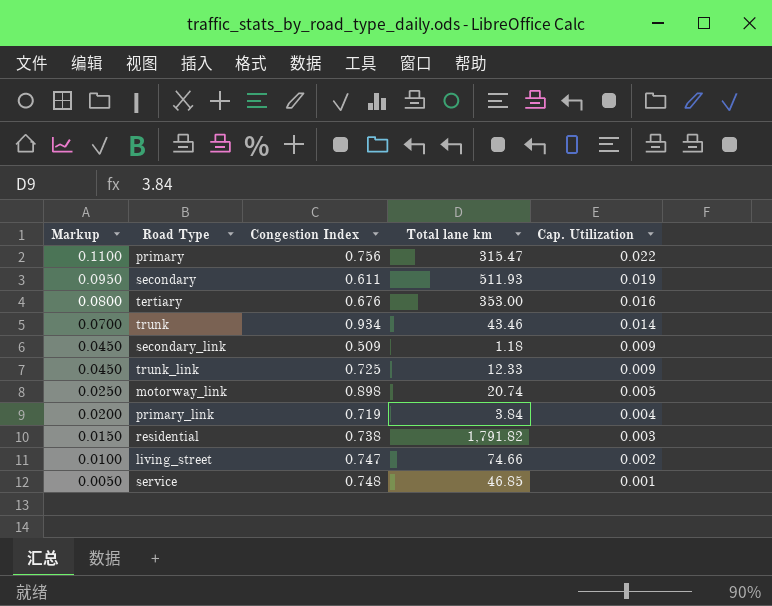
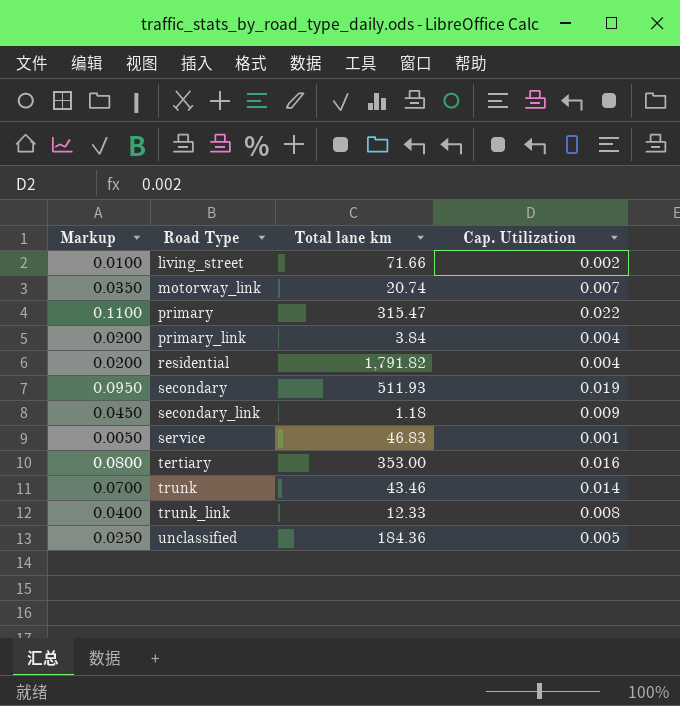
row order: Markup descending -> Road Type ascending
column Congestion Index | position: 3 -> none
living_street | Total lane km: 74.66 -> 71.66
motorway_link | Markup: 0.0250 -> 0.0350
motorway_link | Cap. Utilization: 0.005 -> 0.007
residential | Markup: 0.0150 -> 0.0200
residential | Cap. Utilization: 0.003 -> 0.004
service | Total lane km: 46.85 -> 46.83
trunk_link | Markup: 0.0450 -> 0.0400
trunk_link | Cap. Utilization: 0.009 -> 0.008
row unclassified: none -> 0.0250 | 184.36 | 0.005

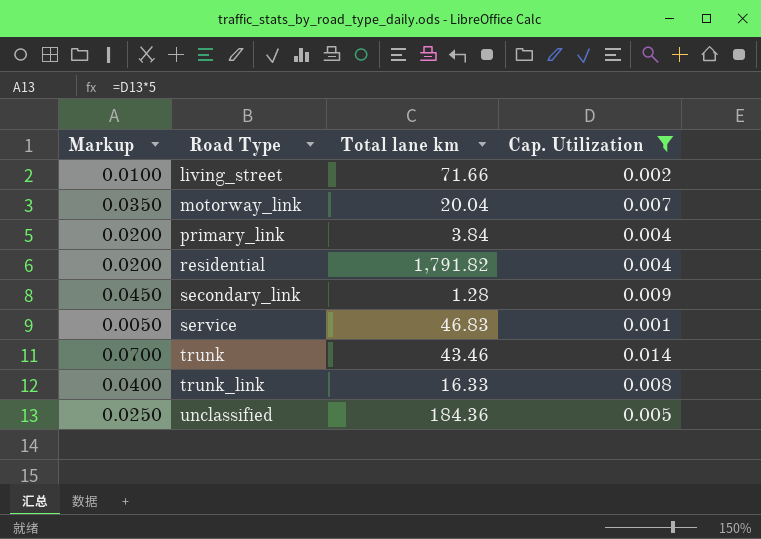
filter: none -> Cap. Utilization <= 0.014
motorway_link | Total lane km: 20.74 -> 20.04
secondary_link | Total lane km: 1.18 -> 1.28
trunk_link | Total lane km: 12.33 -> 16.33

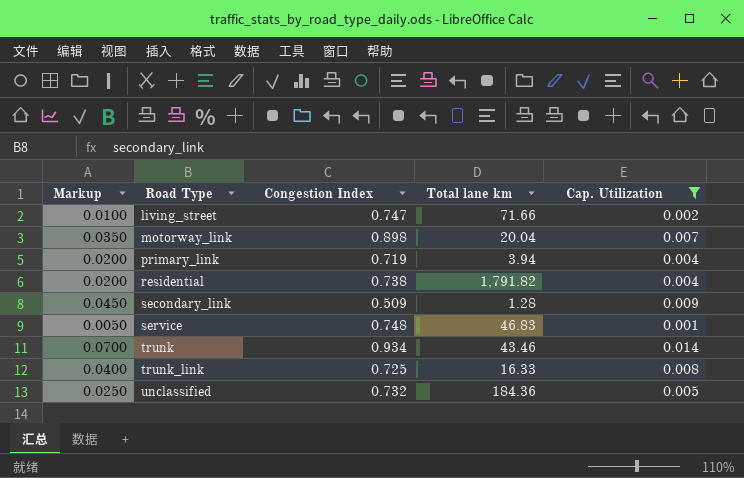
column Congestion Index | position: none -> 3
primary_link | Total lane km: 3.84 -> 3.94

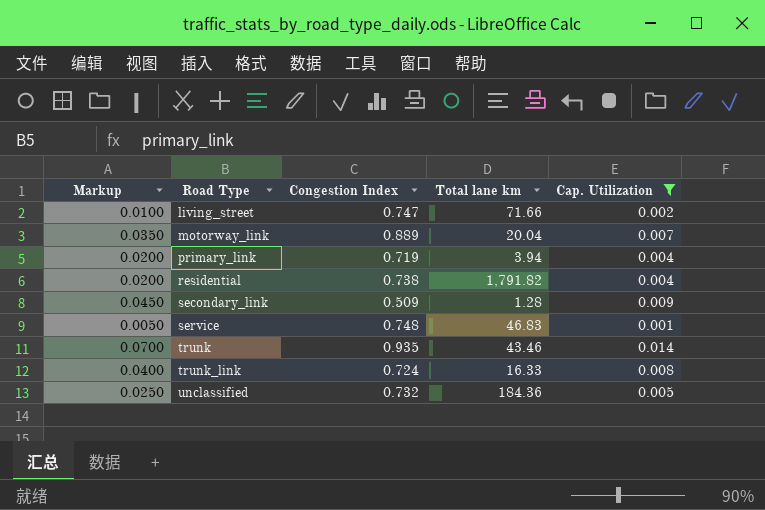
motorway_link | Congestion Index: 0.898 -> 0.889
trunk | Congestion Index: 0.934 -> 0.935
trunk_link | Congestion Index: 0.725 -> 0.724

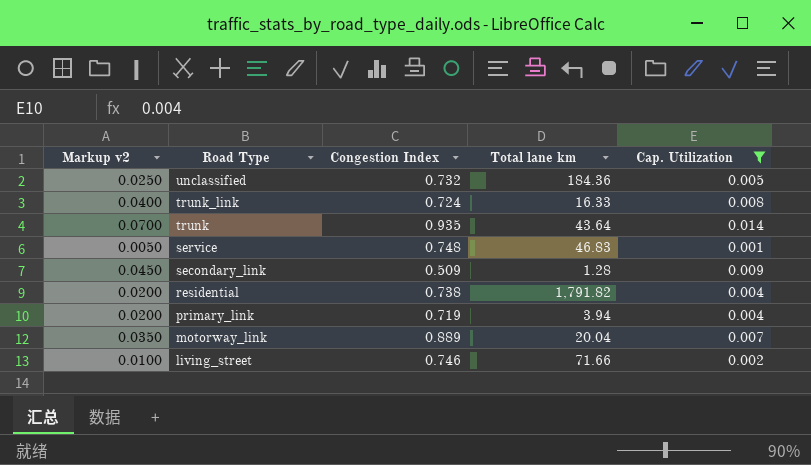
row order: Road Type ascending -> Road Type descending
column name: Markup -> Markup v2
trunk | Total lane km: 43.46 -> 43.64
living_street | Congestion Index: 0.747 -> 0.746

